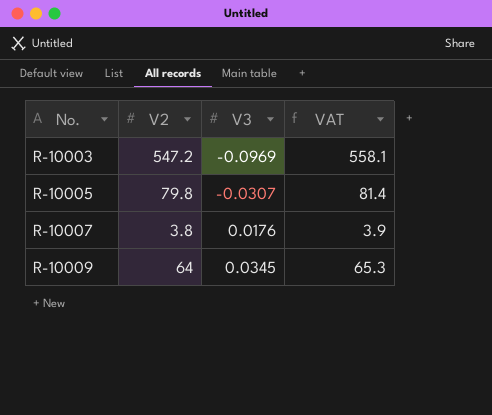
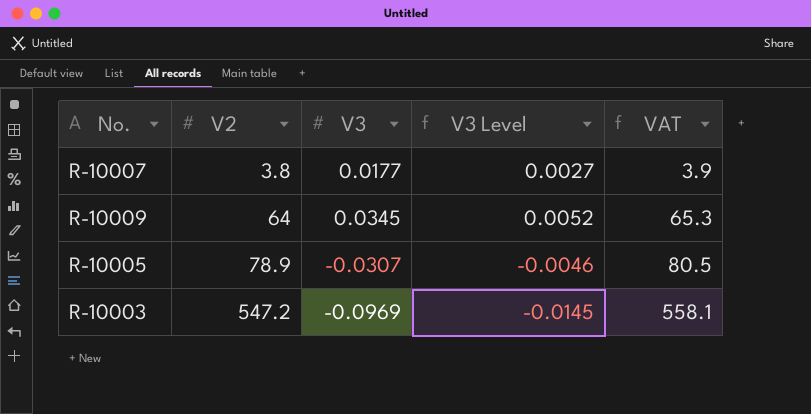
row order: No. ascending -> V2 ascending
column V3 Level | formula: none -> [V3] * 0.15
R-10007 | V3: 0.0176 -> 0.0177
R-10005 | V2: 79.8 -> 78.9
R-10005 | VAT: 81.4 -> 80.5

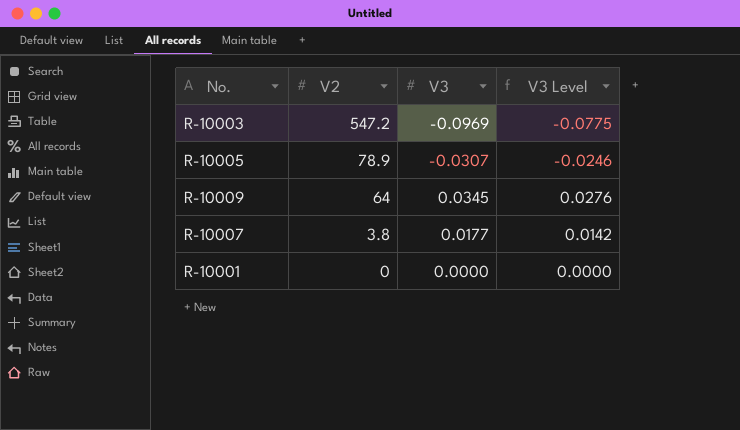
row order: V2 ascending -> V2 descending
column VAT | formula: [V2] * 1.02 -> none
column V3 Level | formula: [V3] * 0.15 -> [V3] * 0.8
row R-10001: none -> 0 | 0.0000 | 0.0000

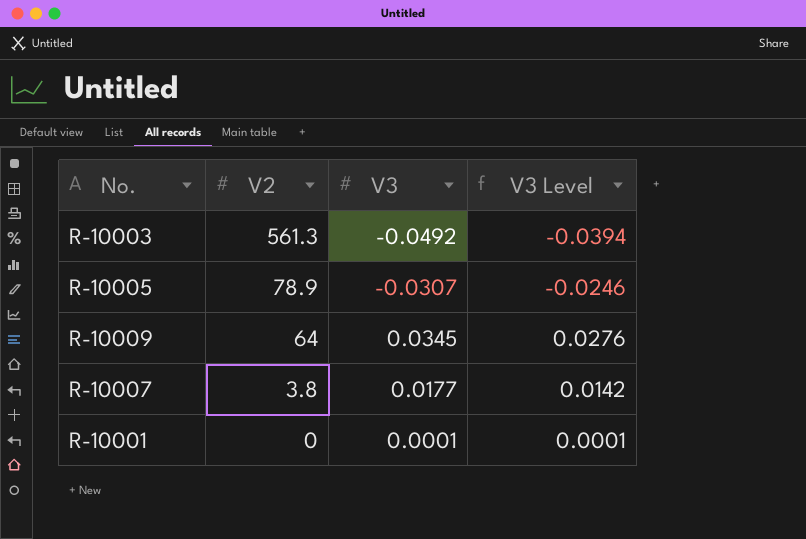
R-10003 | V2: 547.2 -> 561.3
R-10003 | V3: -0.0969 -> -0.0492
R-10003 | V3 Level: -0.0775 -> -0.0394
R-10001 | V3: 0.0000 -> 0.0001
R-10001 | V3 Level: 0.0000 -> 0.0001

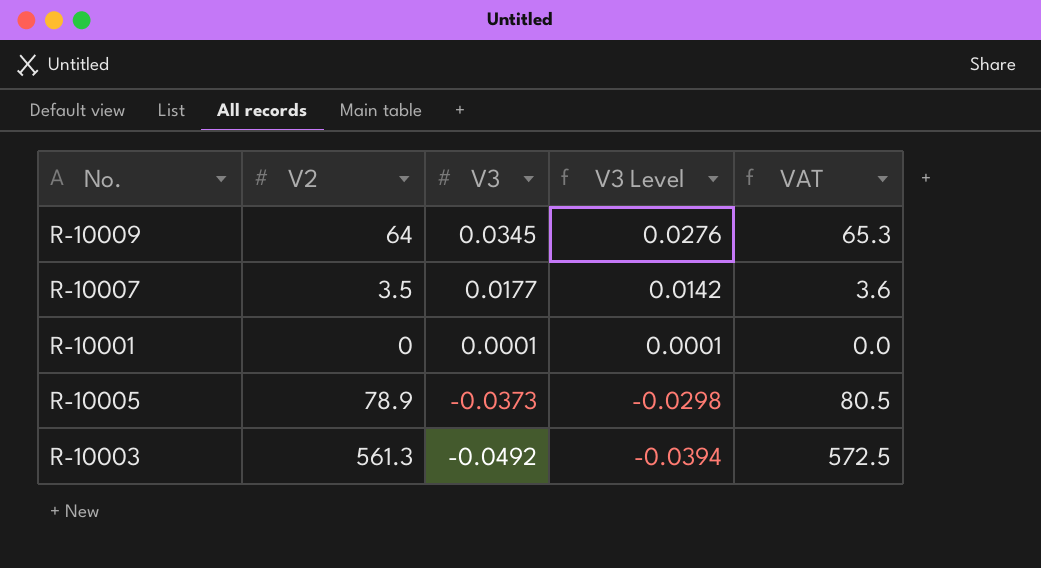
row order: V2 descending -> V3 descending
column VAT | formula: none -> [V2] * 1.02
R-10007 | V2: 3.8 -> 3.5
R-10005 | V3: -0.0307 -> -0.0373
R-10005 | V3 Level: -0.0246 -> -0.0298

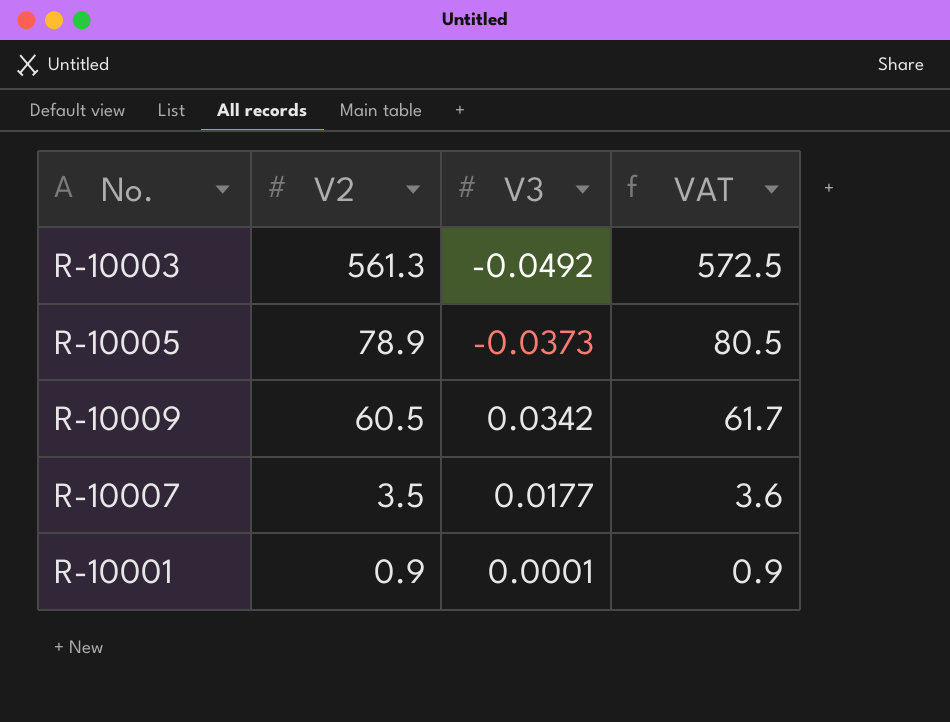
row order: V3 descending -> V2 descending
column V3 Level | formula: [V3] * 0.8 -> none
R-10009 | V2: 64 -> 60.5
R-10009 | V3: 0.0345 -> 0.0342
R-10009 | VAT: 65.3 -> 61.7
R-10001 | V2: 0 -> 0.9
R-10001 | VAT: 0.0 -> 0.9

